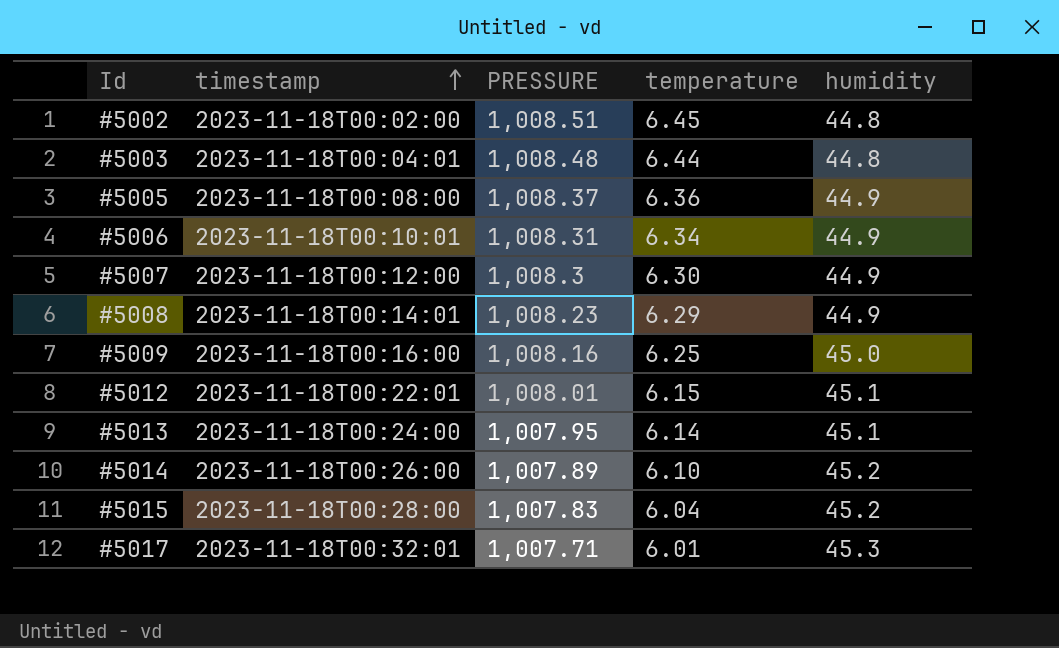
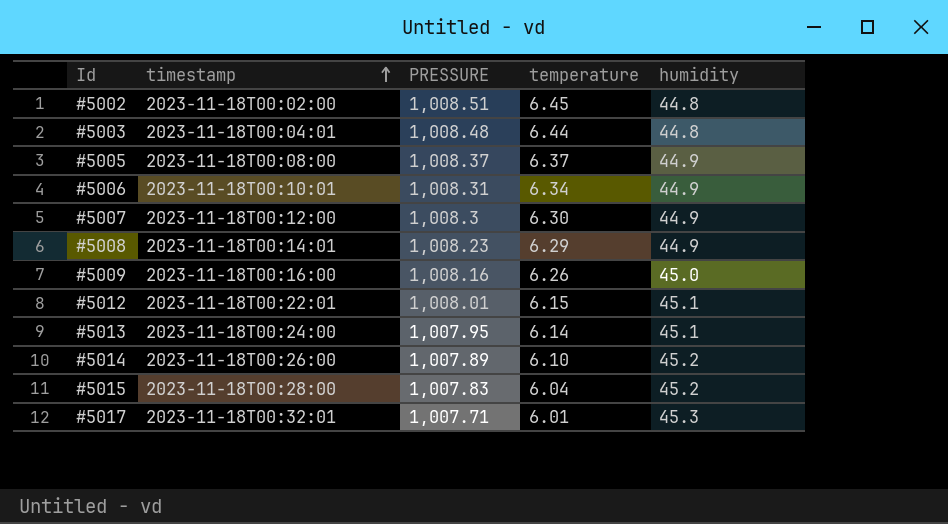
#5005 | temperature: 6.36 -> 6.37
#5009 | temperature: 6.25 -> 6.26

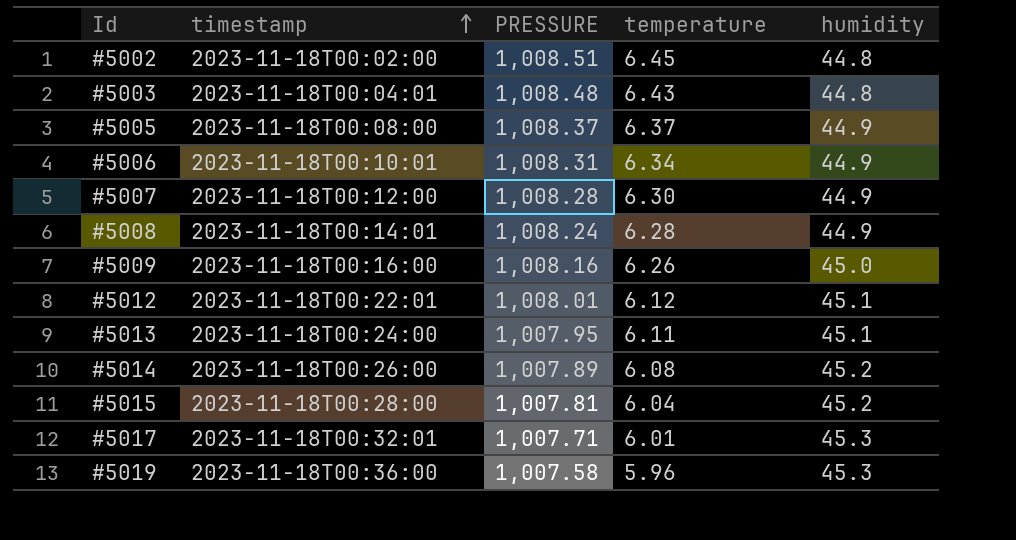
#5003 | temperature: 6.44 -> 6.43
#5007 | PRESSURE: 1,008.3 -> 1,008.28
#5008 | PRESSURE: 1,008.23 -> 1,008.24
#5008 | temperature: 6.29 -> 6.28
#5012 | temperature: 6.15 -> 6.12
#5013 | temperature: 6.14 -> 6.11
#5014 | temperature: 6.10 -> 6.08
#5015 | PRESSURE: 1,007.83 -> 1,007.81
row #5019: none -> 2023-11-18T00:36:00 | 1,007.58 | 5.96 | 45.3

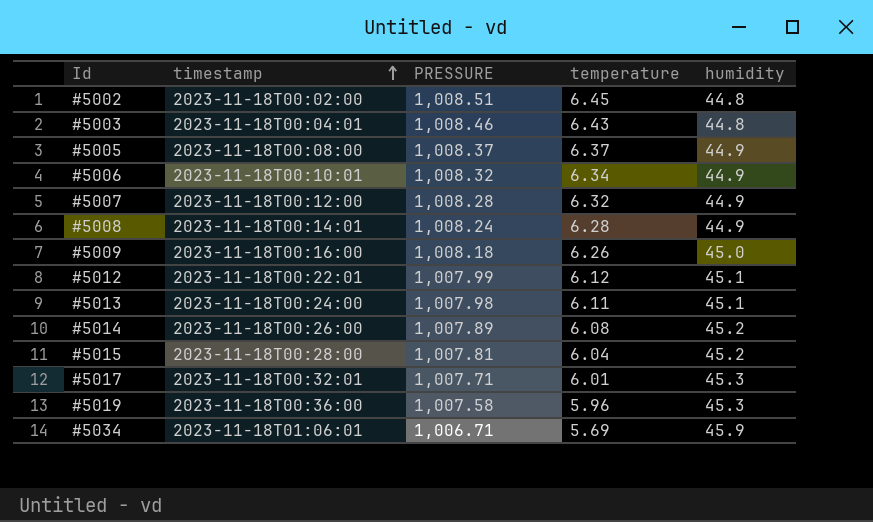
#5003 | PRESSURE: 1,008.48 -> 1,008.46
#5006 | PRESSURE: 1,008.31 -> 1,008.32
#5007 | temperature: 6.30 -> 6.32
#5009 | PRESSURE: 1,008.16 -> 1,008.18
#5012 | PRESSURE: 1,008.01 -> 1,007.99
#5013 | PRESSURE: 1,007.95 -> 1,007.98
row #5034: none -> 2023-11-18T01:06:01 | 1,006.71 | 5.69 | 45.9

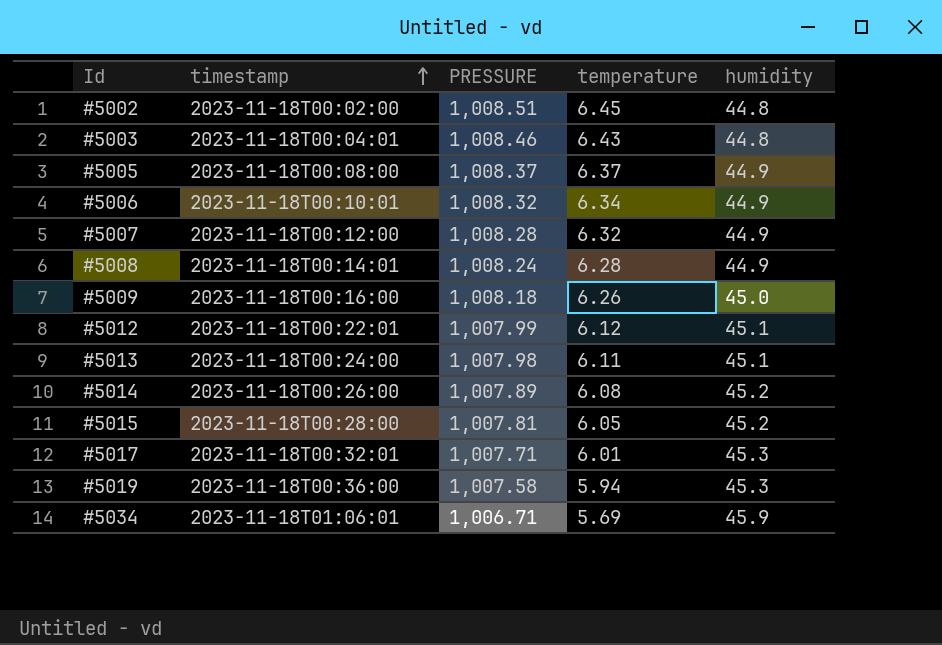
#5015 | temperature: 6.04 -> 6.05
#5019 | temperature: 5.96 -> 5.94

